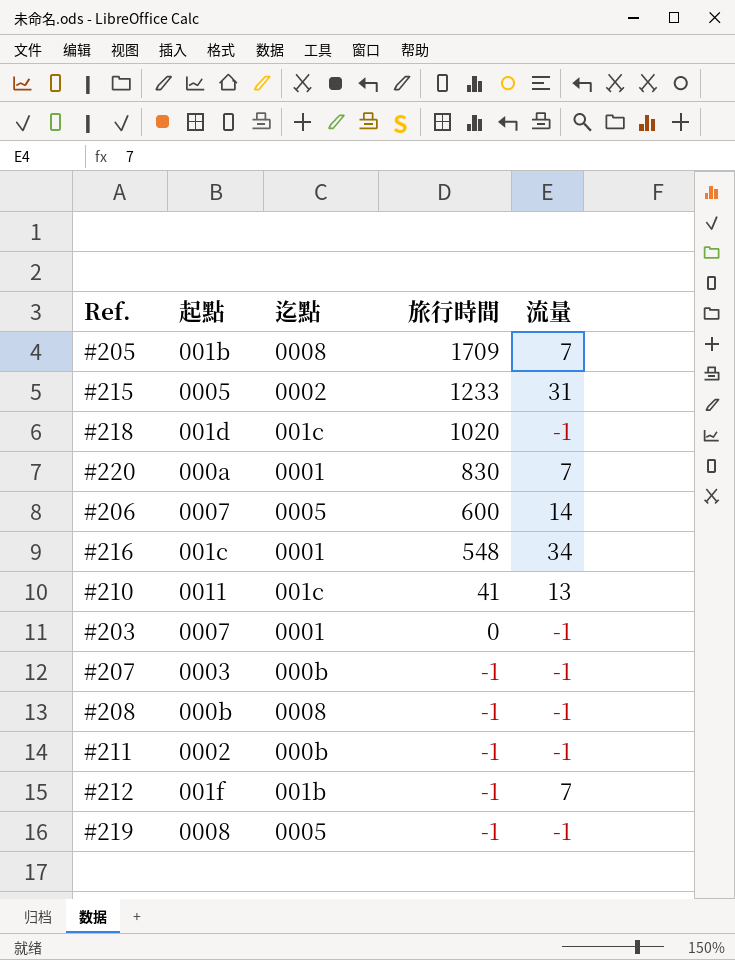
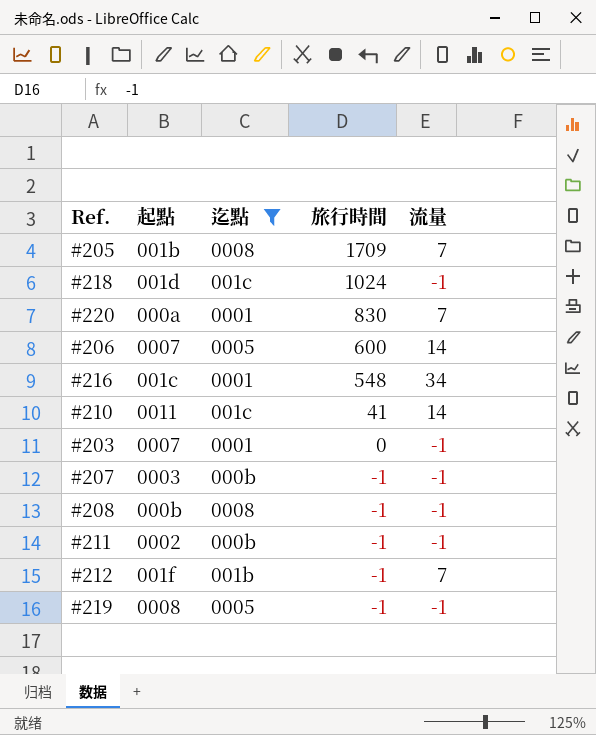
filter: none -> 迄點 != 0002
#218 | 旅行時間: 1020 -> 1024
#210 | 流量: 13 -> 14

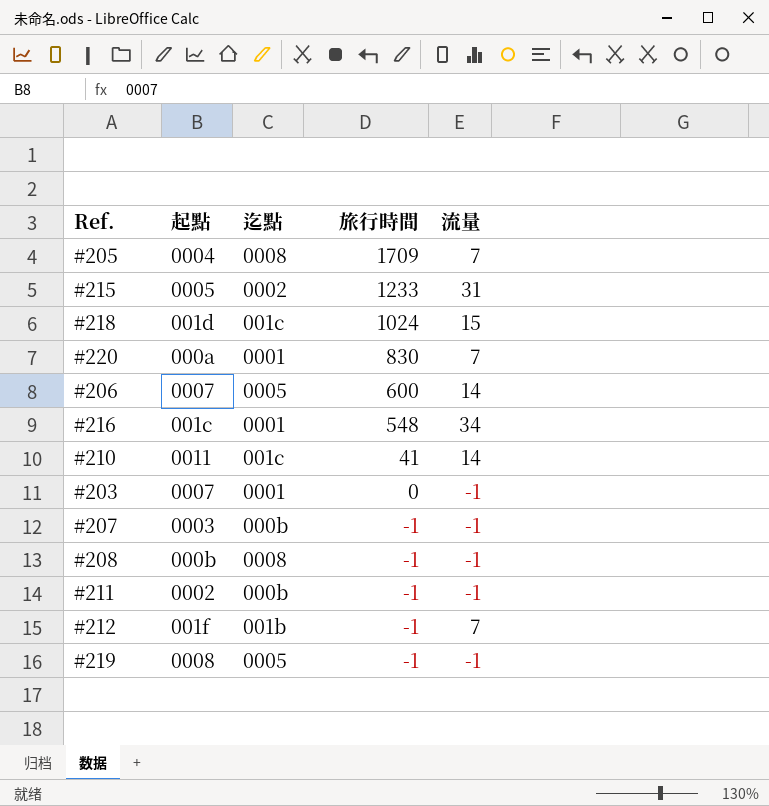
filter: 迄點 != 0002 -> none
#205 | 起點: 001b -> 0004
#218 | 流量: -1 -> 15

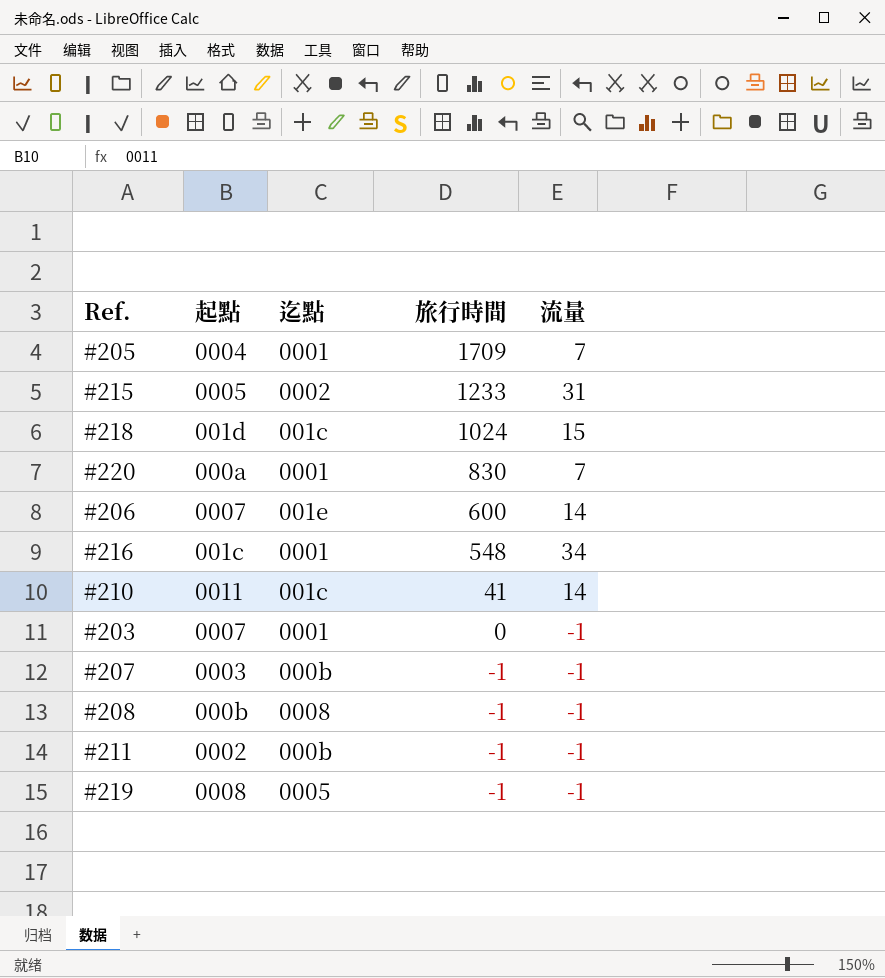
row #212: 001f | 001b | -1 | 7 -> none
#205 | 迄點: 0008 -> 0001
#206 | 迄點: 0005 -> 001e

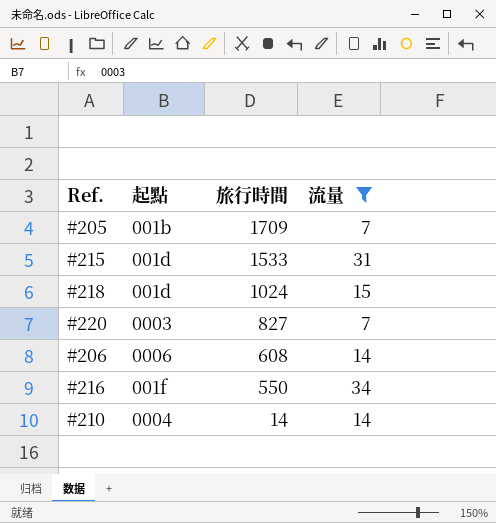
filter: none -> 流量 != -1
column 迄點 | position: 3 -> none
#205 | 起點: 0004 -> 001b
#215 | 起點: 0005 -> 001d
#215 | 旅行時間: 1233 -> 1533
#220 | 起點: 000a -> 0003
#220 | 旅行時間: 830 -> 827
#206 | 起點: 0007 -> 0006
#206 | 旅行時間: 600 -> 608
#216 | 起點: 001c -> 001f
#216 | 旅行時間: 548 -> 550
#210 | 起點: 0011 -> 0004
#210 | 旅行時間: 41 -> 14

